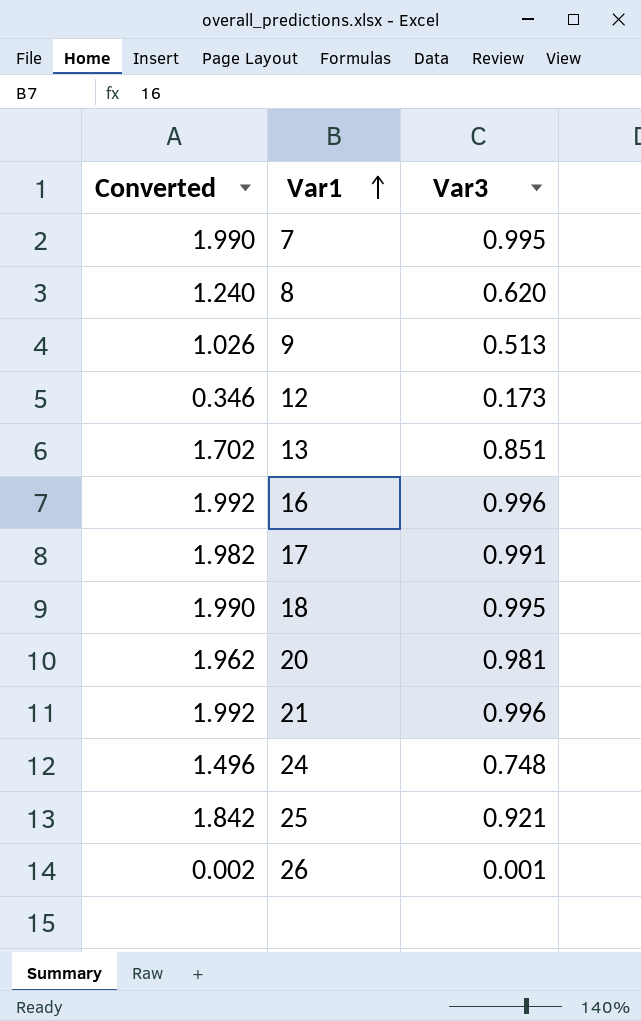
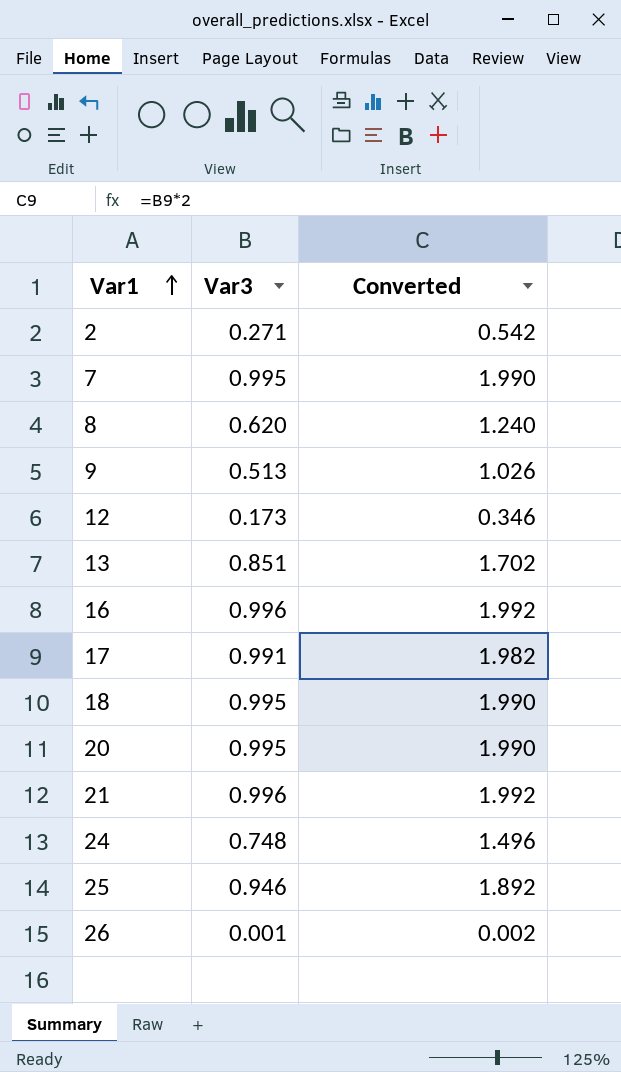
column Converted | position: 1 -> 3
row 2: none -> 0.271 | 0.542
20 | Var3: 0.981 -> 0.995
20 | Converted: 1.962 -> 1.990
25 | Var3: 0.921 -> 0.946
25 | Converted: 1.842 -> 1.892

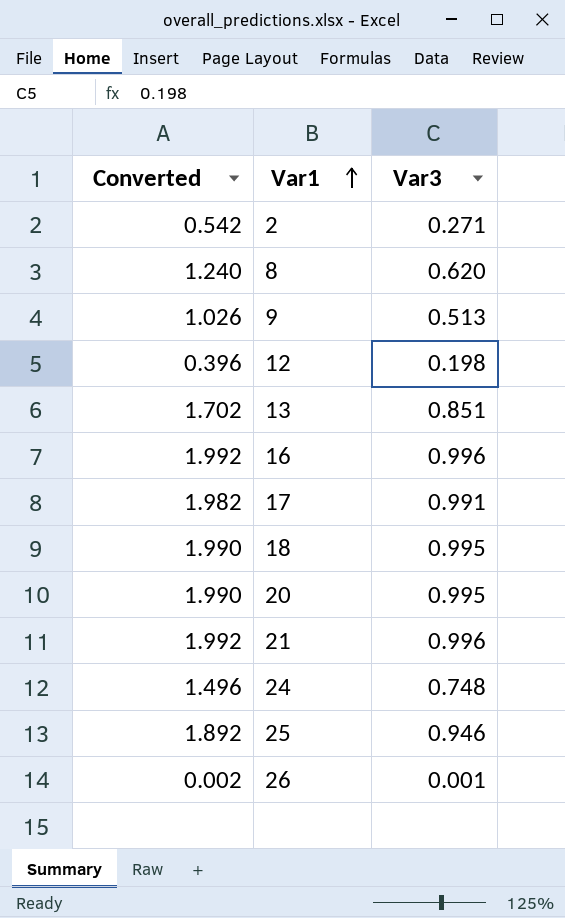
column Converted | position: 3 -> 1
row 7: 0.995 | 1.990 -> none
12 | Converted: 0.346 -> 0.396
12 | Var3: 0.173 -> 0.198

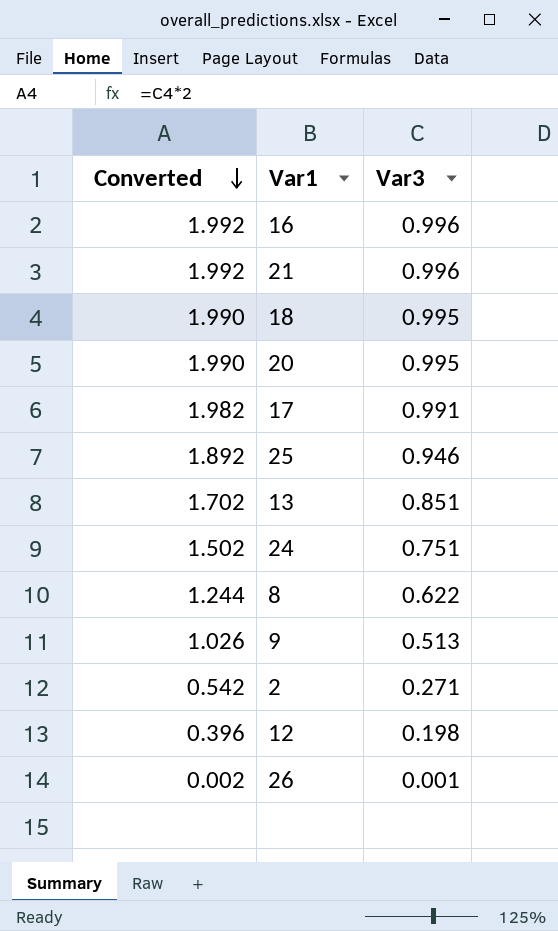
row order: Var1 ascending -> Converted descending
24 | Converted: 1.496 -> 1.502
24 | Var3: 0.748 -> 0.751
8 | Converted: 1.240 -> 1.244
8 | Var3: 0.620 -> 0.622

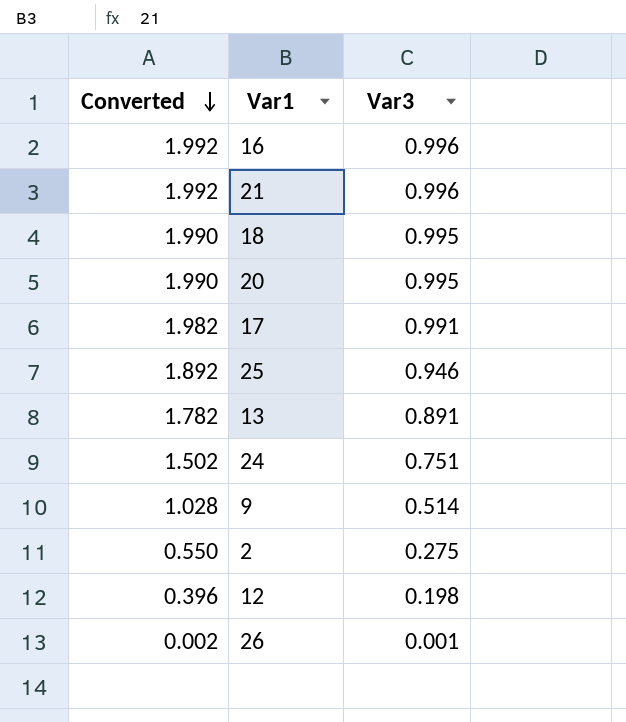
row 8: 1.244 | 0.622 -> none
13 | Converted: 1.702 -> 1.782
13 | Var3: 0.851 -> 0.891
9 | Converted: 1.026 -> 1.028
9 | Var3: 0.513 -> 0.514
2 | Converted: 0.542 -> 0.550
2 | Var3: 0.271 -> 0.275

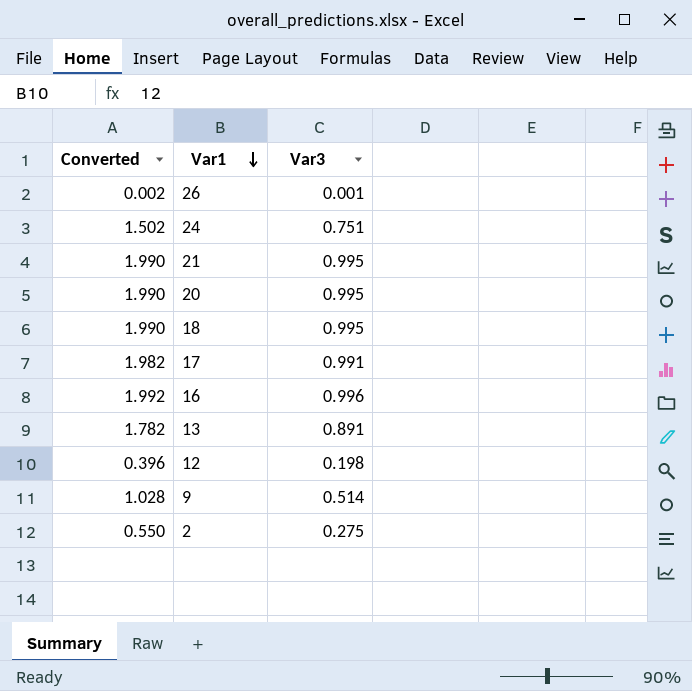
row order: Converted descending -> Var1 descending
row 25: 1.892 | 0.946 -> none
21 | Converted: 1.992 -> 1.990
21 | Var3: 0.996 -> 0.995

